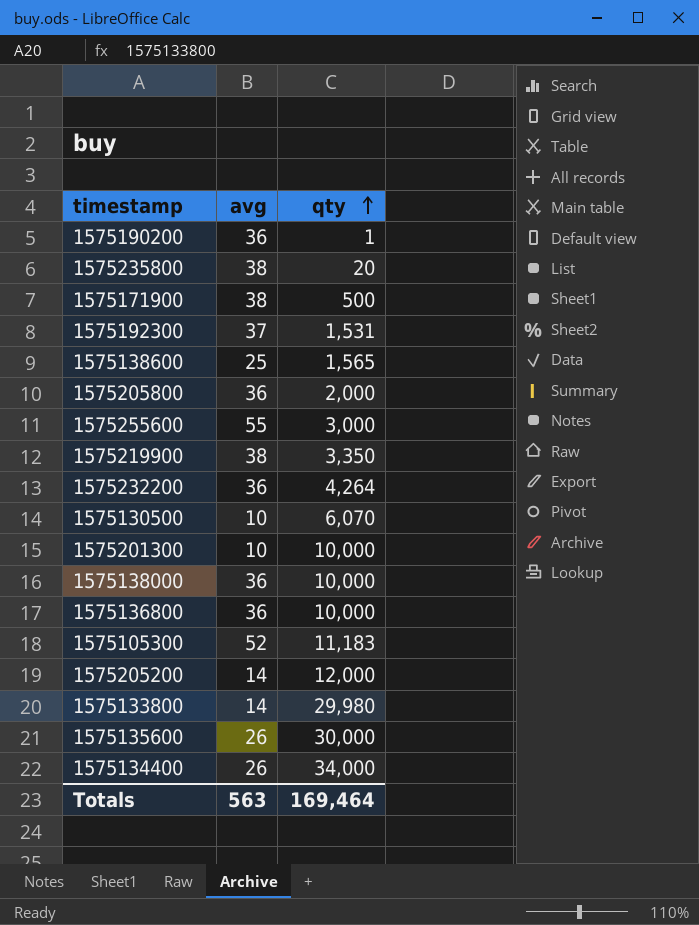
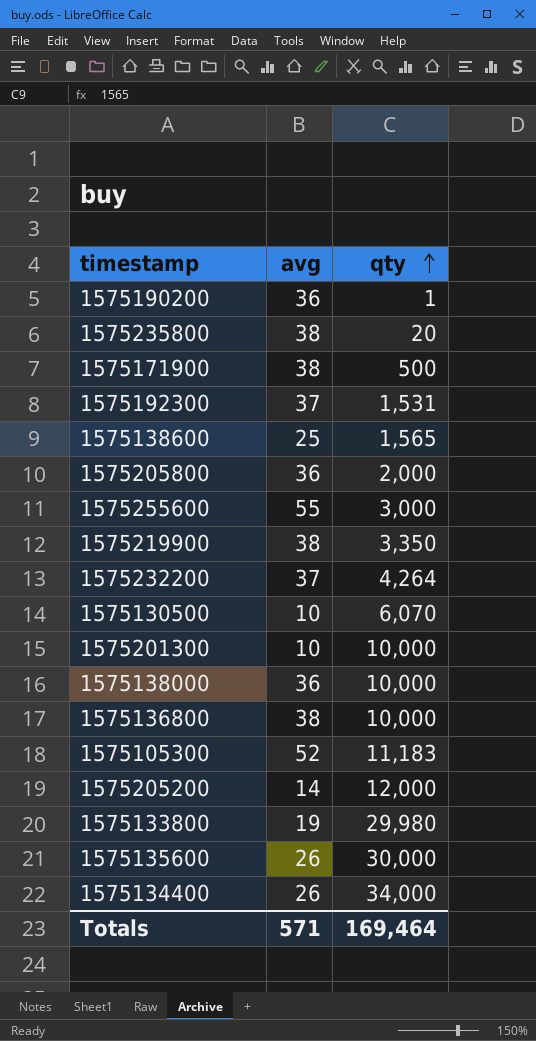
1575232200 | avg: 36 -> 37
1575136800 | avg: 36 -> 38
1575133800 | avg: 14 -> 19
Totals | avg: 563 -> 571

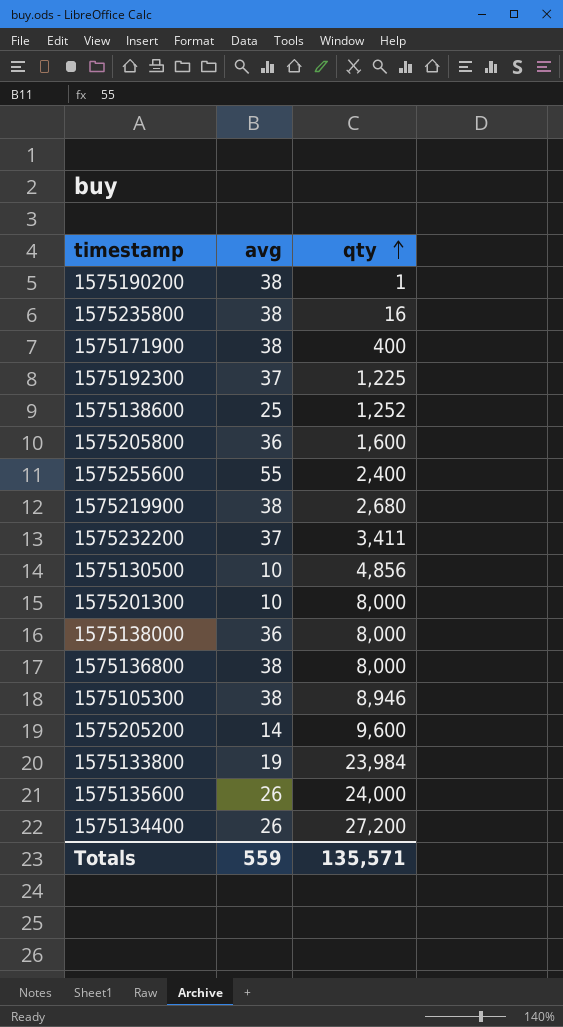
1575190200 | avg: 36 -> 38
1575235800 | qty: 20 -> 16
1575171900 | qty: 500 -> 400
1575192300 | qty: 1,531 -> 1,225
1575138600 | qty: 1,565 -> 1,252
1575205800 | qty: 2,000 -> 1,600
1575255600 | qty: 3,000 -> 2,400
1575219900 | qty: 3,350 -> 2,680
1575232200 | qty: 4,264 -> 3,411
1575130500 | qty: 6,070 -> 4,856
1575201300 | qty: 10,000 -> 8,000
1575138000 | qty: 10,000 -> 8,000
1575136800 | qty: 10,000 -> 8,000
1575105300 | avg: 52 -> 38
1575105300 | qty: 11,183 -> 8,946
1575205200 | qty: 12,000 -> 9,600
1575133800 | qty: 29,980 -> 23,984
1575135600 | qty: 30,000 -> 24,000
1575134400 | qty: 34,000 -> 27,200
Totals | avg: 571 -> 559
Totals | qty: 169,464 -> 135,571

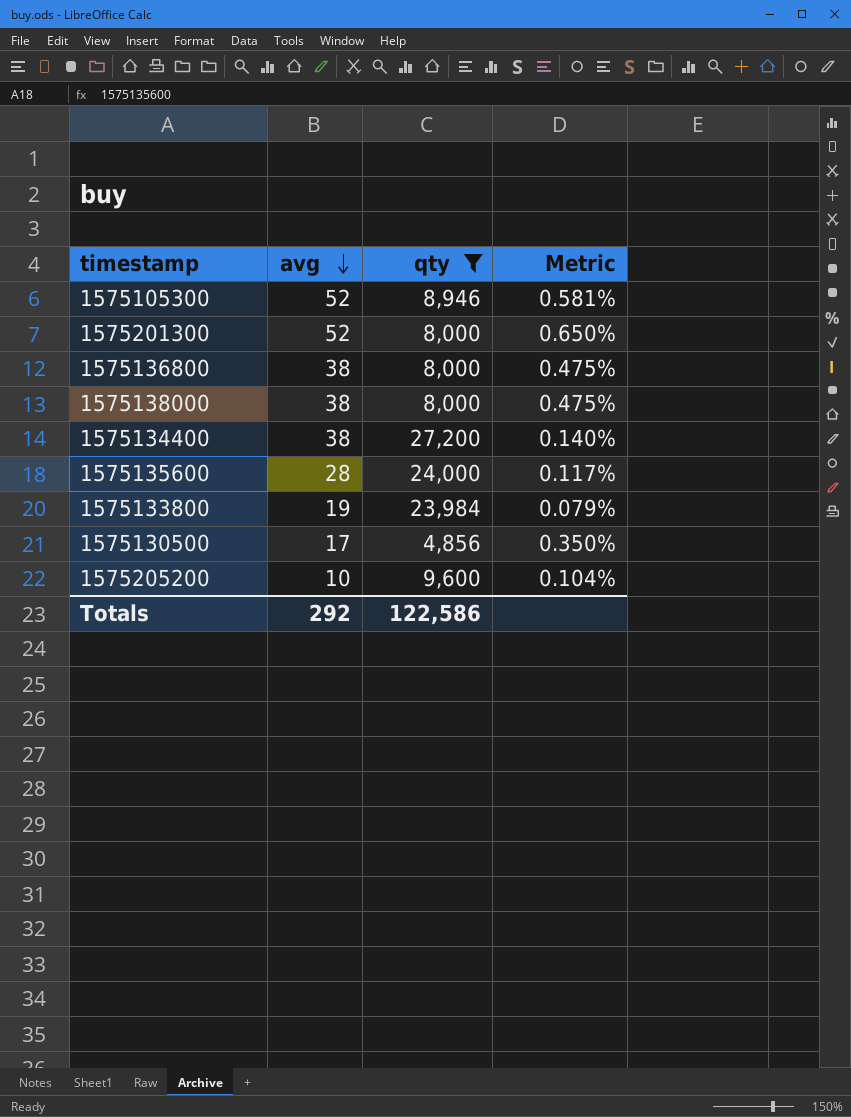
filter: none -> qty >= 4,856
row order: qty ascending -> avg descending
column Metric | formula: none -> [avg] / [qty]
1575105300 | avg: 38 -> 52
1575201300 | avg: 10 -> 52
1575138000 | avg: 36 -> 38
1575134400 | avg: 26 -> 38
1575135600 | avg: 26 -> 28
1575130500 | avg: 10 -> 17
1575205200 | avg: 14 -> 10
Totals | avg: 559 -> 292
Totals | qty: 135,571 -> 122,586

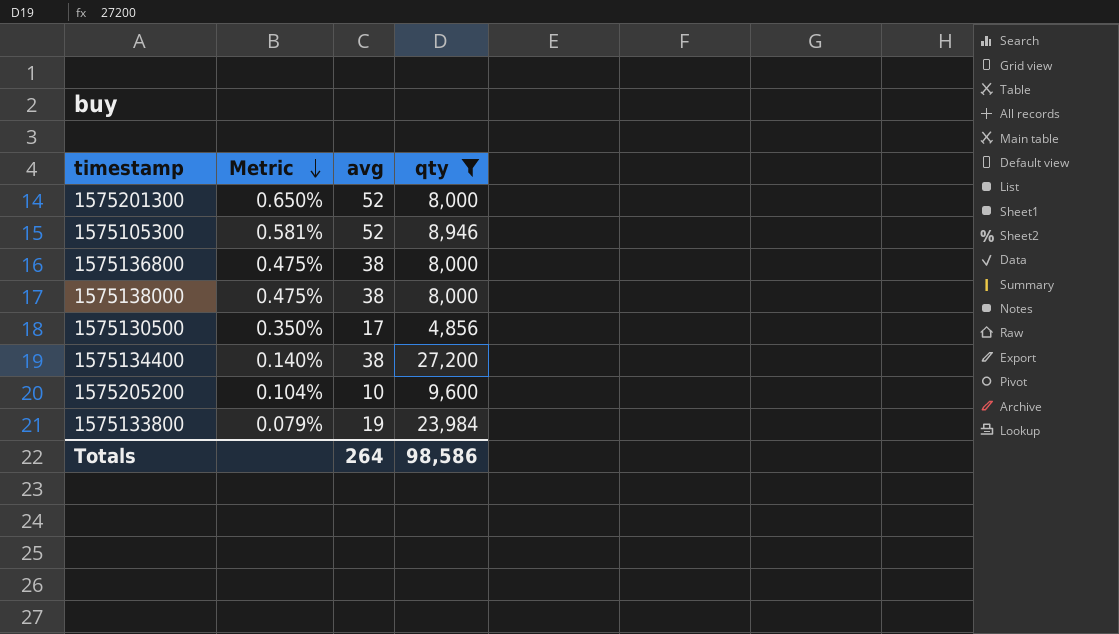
row order: avg descending -> Metric descending
column Metric | position: 4 -> 2
row 1575135600: 28 | 24,000 | 0.117% -> none
Totals | avg: 292 -> 264
Totals | qty: 122,586 -> 98,586

